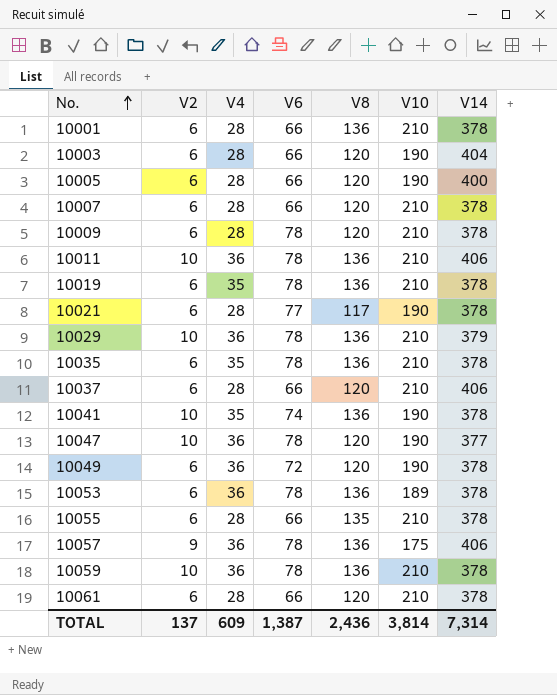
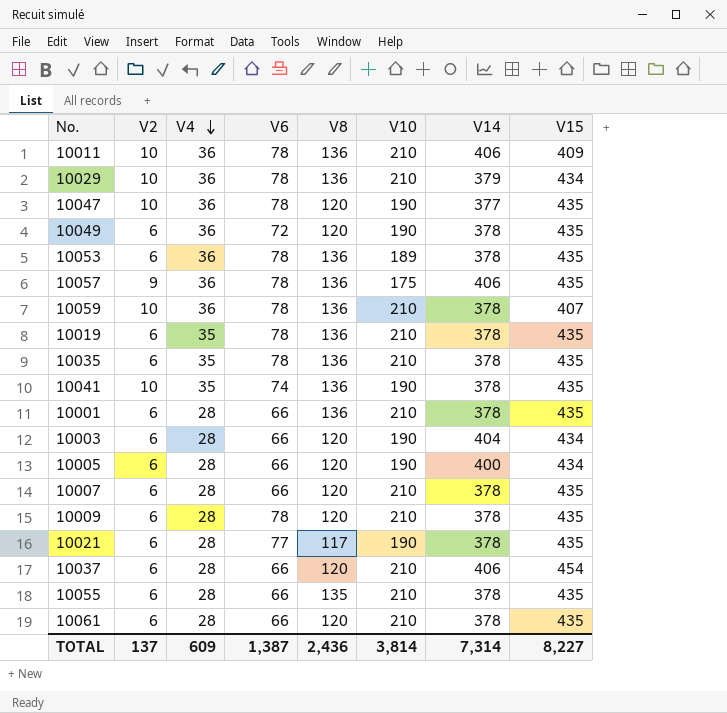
row order: No. ascending -> V4 descending
column V15 | position: none -> 8

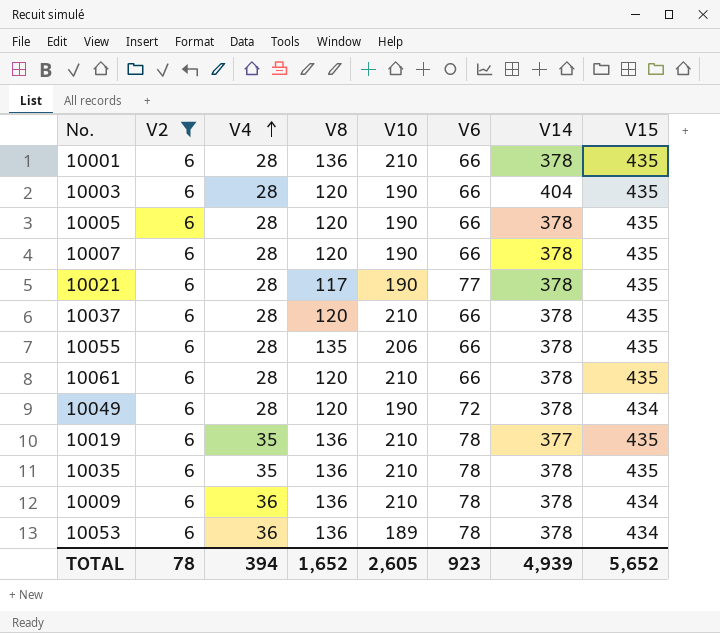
filter: none -> V2 = 6
row order: V4 descending -> V4 ascending
column V6 | position: 4 -> 6
10003 | V15: 434 -> 435
10005 | V14: 400 -> 378
10005 | V15: 434 -> 435
10007 | V10: 210 -> 190
10037 | V14: 406 -> 378
10037 | V15: 454 -> 435
10055 | V10: 210 -> 206
10049 | V4: 36 -> 28
10049 | V15: 435 -> 434
10019 | V14: 378 -> 377
10009 | V4: 28 -> 36
10009 | V8: 120 -> 136
10009 | V15: 435 -> 434
10053 | V15: 435 -> 434
TOTAL | V2: 137 -> 78
TOTAL | V4: 609 -> 394
TOTAL | V8: 2,436 -> 1,652
TOTAL | V10: 3,814 -> 2,605
TOTAL | V6: 1,387 -> 923
TOTAL | V14: 7,314 -> 4,939
TOTAL | V15: 8,227 -> 5,652

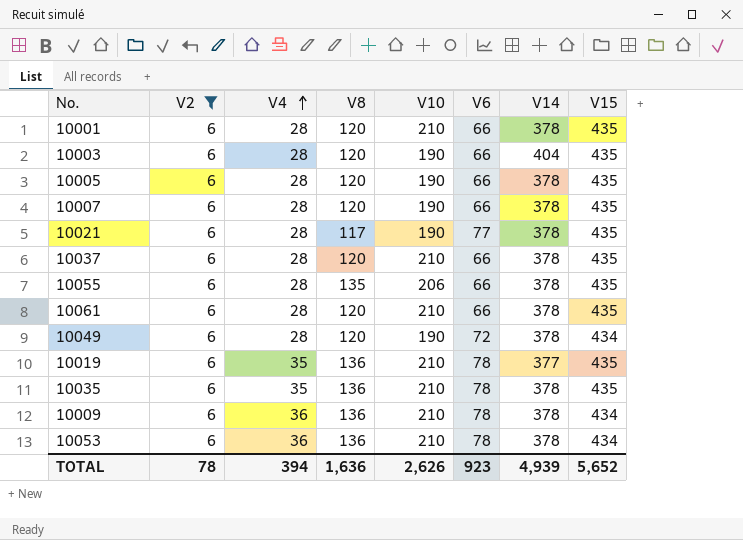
10001 | V8: 136 -> 120
10053 | V10: 189 -> 210
TOTAL | V8: 1,652 -> 1,636
TOTAL | V10: 2,605 -> 2,626

